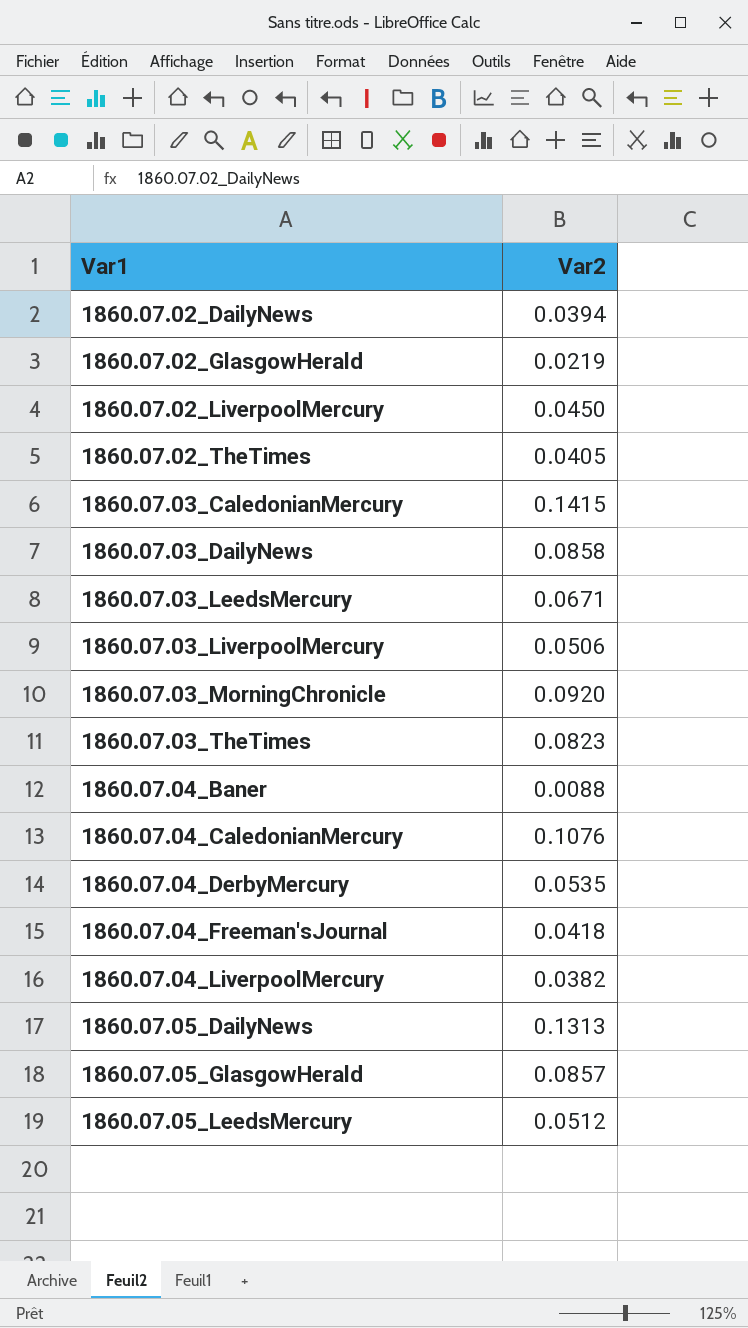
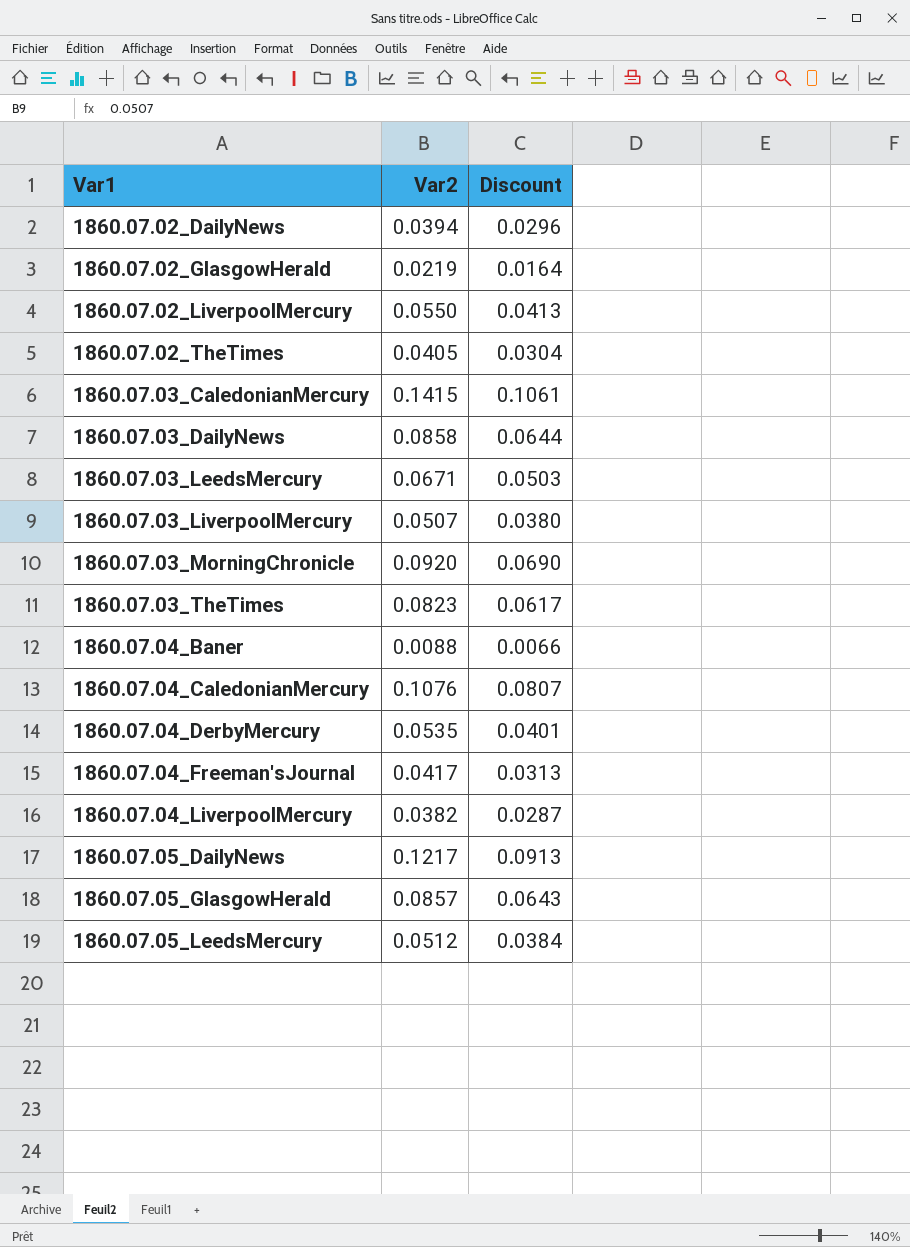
column Discount | formula: none -> [Var2] * 0.75
1860.07.02_LiverpoolMercury | Var2: 0.0450 -> 0.0550
1860.07.03_LiverpoolMercury | Var2: 0.0506 -> 0.0507
1860.07.04_Freeman'sJournal | Var2: 0.0418 -> 0.0417
1860.07.05_DailyNews | Var2: 0.1313 -> 0.1217

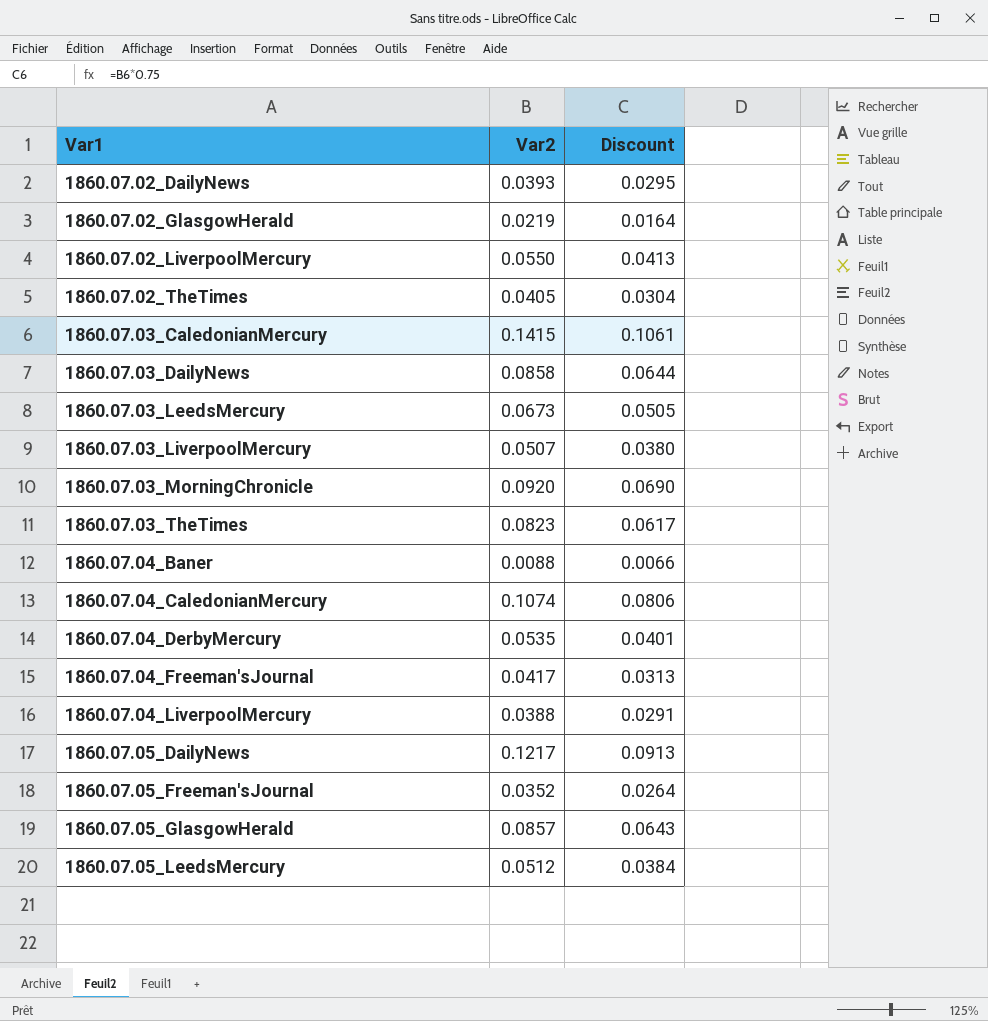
1860.07.02_DailyNews | Var2: 0.0394 -> 0.0393
1860.07.02_DailyNews | Discount: 0.0296 -> 0.0295
1860.07.03_LeedsMercury | Var2: 0.0671 -> 0.0673
1860.07.03_LeedsMercury | Discount: 0.0503 -> 0.0505
1860.07.04_CaledonianMercury | Var2: 0.1076 -> 0.1074
1860.07.04_CaledonianMercury | Discount: 0.0807 -> 0.0806
1860.07.04_LiverpoolMercury | Var2: 0.0382 -> 0.0388
1860.07.04_LiverpoolMercury | Discount: 0.0287 -> 0.0291
row 1860.07.05_Freeman'sJournal: none -> 0.0352 | 0.0264

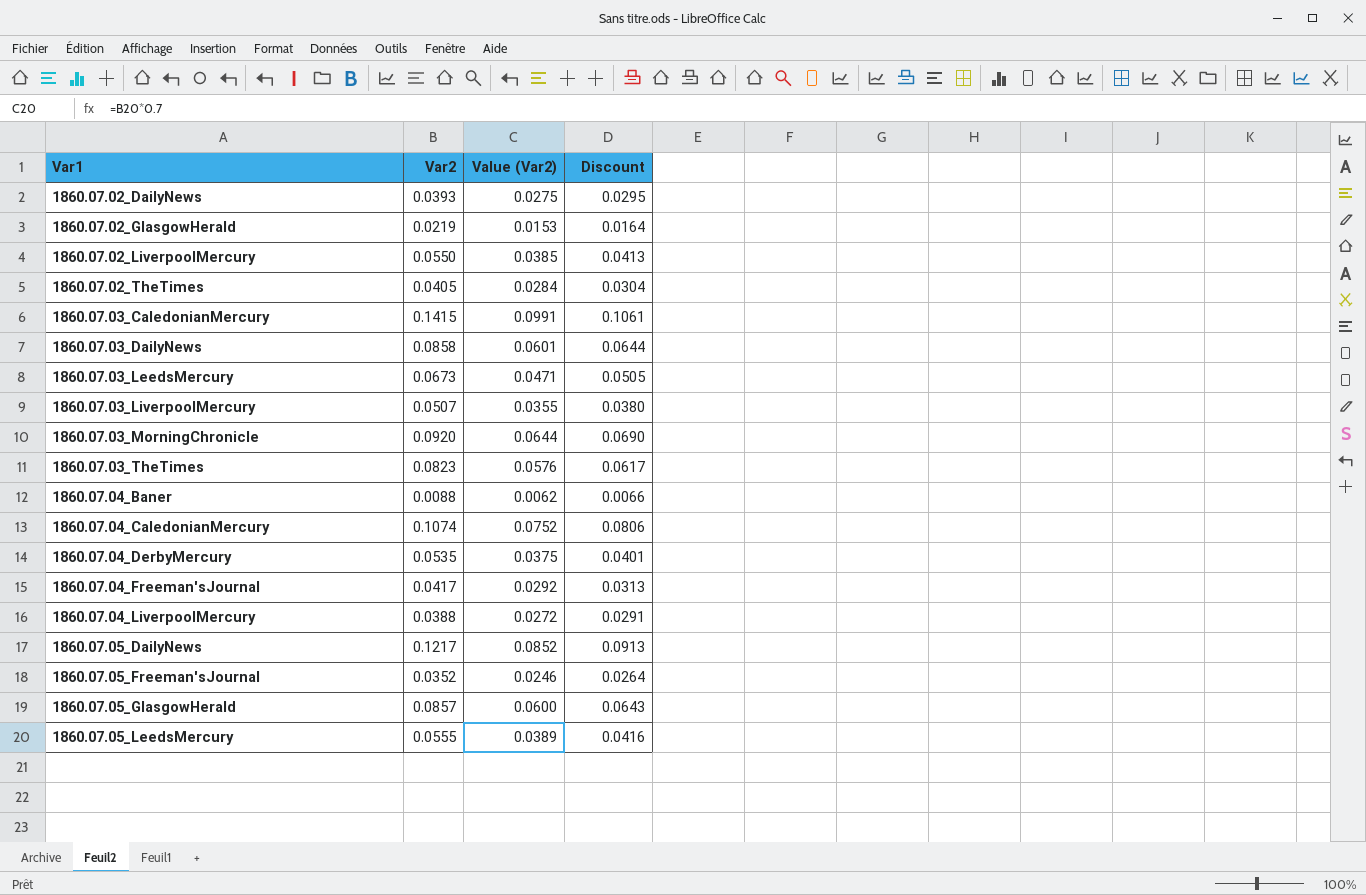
column Value (Var2) | formula: none -> [Var2] * 0.7
1860.07.05_LeedsMercury | Var2: 0.0512 -> 0.0555
1860.07.05_LeedsMercury | Discount: 0.0384 -> 0.0416

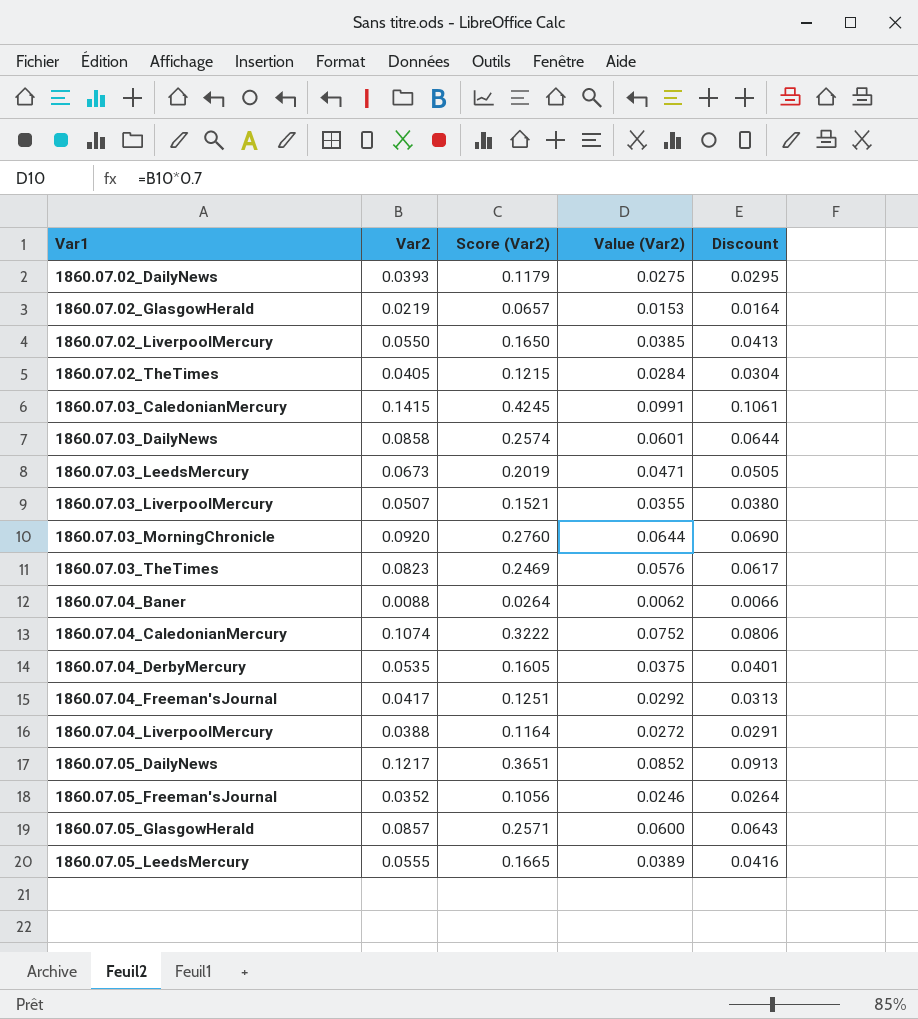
column Score (Var2) | formula: none -> [Var2] * 3

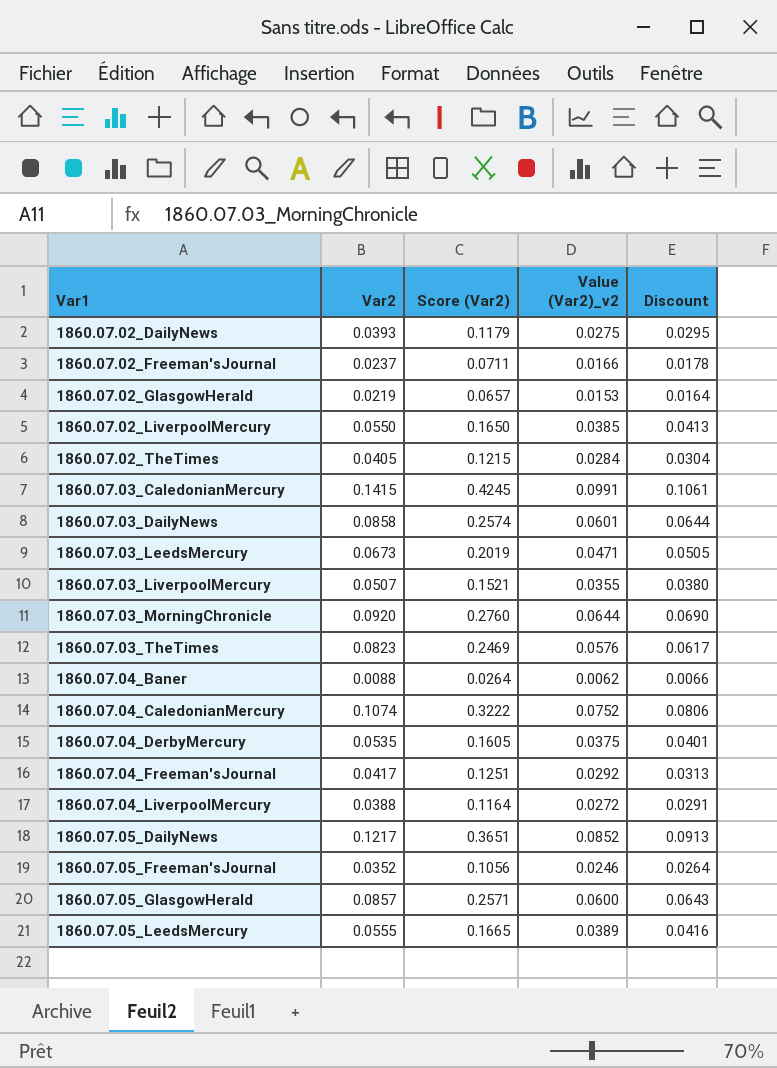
column name: Value (Var2) -> Value (Var2)_v2
row 1860.07.02_Freeman'sJournal: none -> 0.0237 | 0.0711 | 0.0166 | 0.0178

